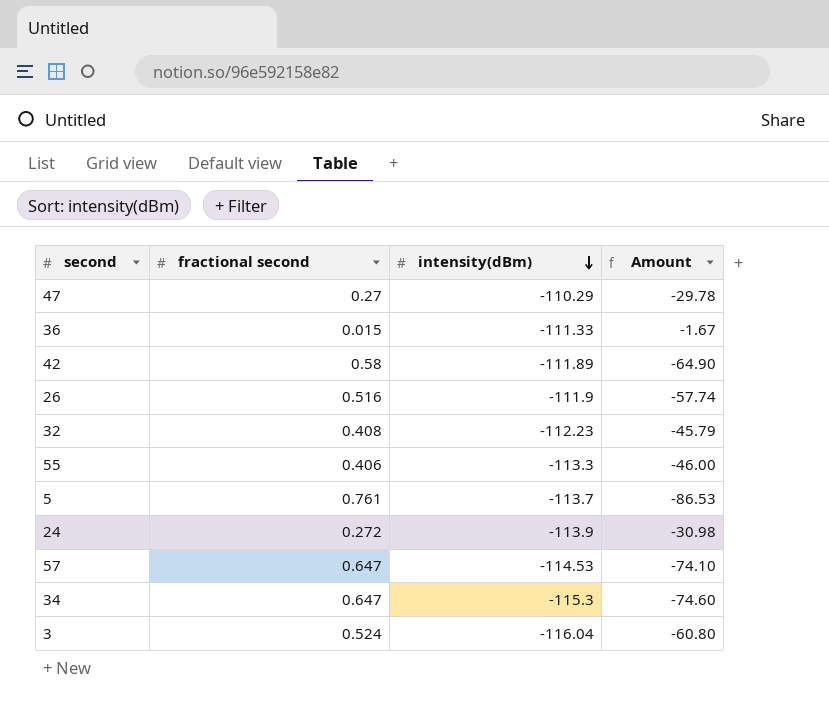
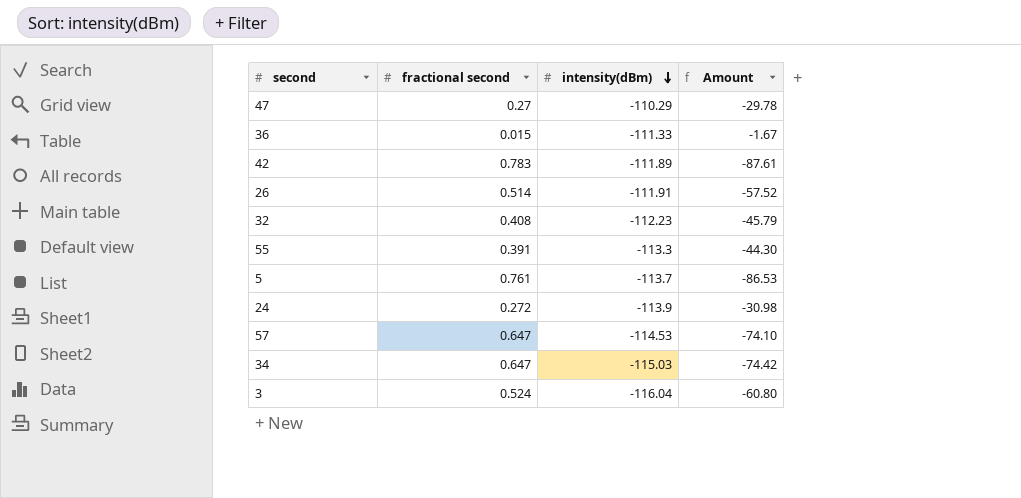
42 | fractional second: 0.58 -> 0.783
42 | Amount: -64.90 -> -87.61
26 | fractional second: 0.516 -> 0.514
26 | intensity(dBm): -111.9 -> -111.91
26 | Amount: -57.74 -> -57.52
55 | fractional second: 0.406 -> 0.391
55 | Amount: -46.00 -> -44.30
34 | intensity(dBm): -115.3 -> -115.03
34 | Amount: -74.60 -> -74.42

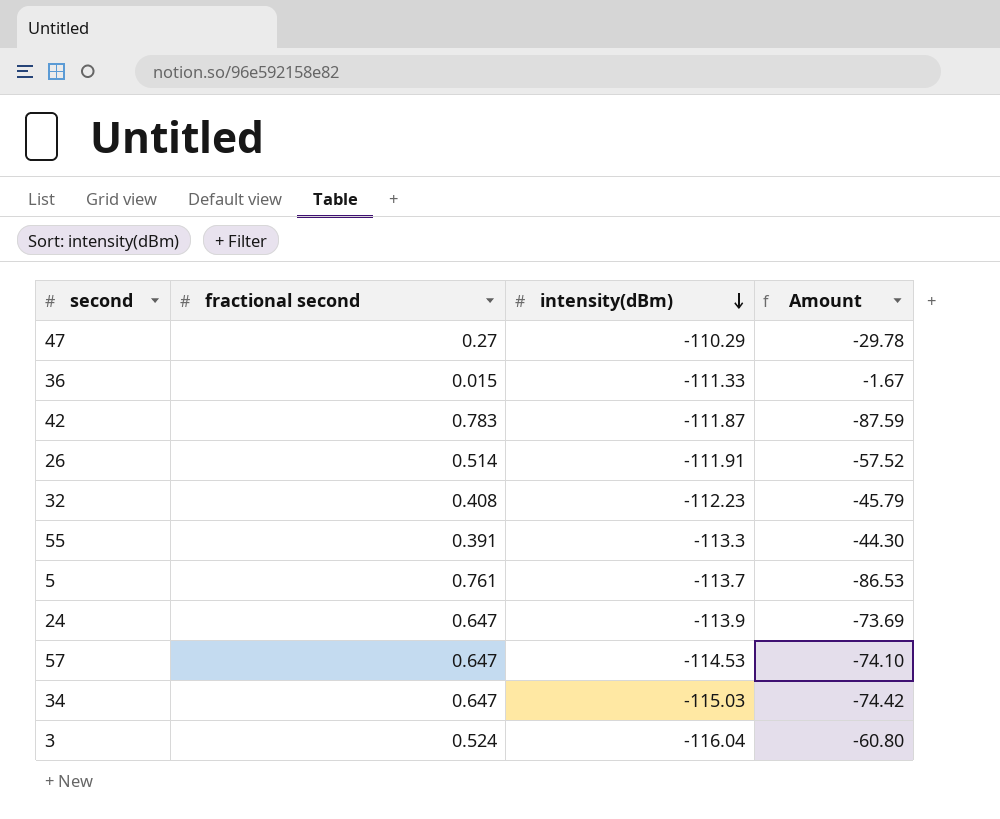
42 | intensity(dBm): -111.89 -> -111.87
42 | Amount: -87.61 -> -87.59
24 | fractional second: 0.272 -> 0.647
24 | Amount: -30.98 -> -73.69

